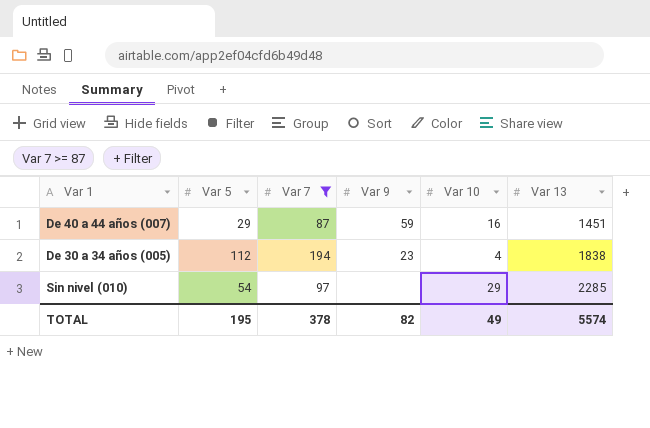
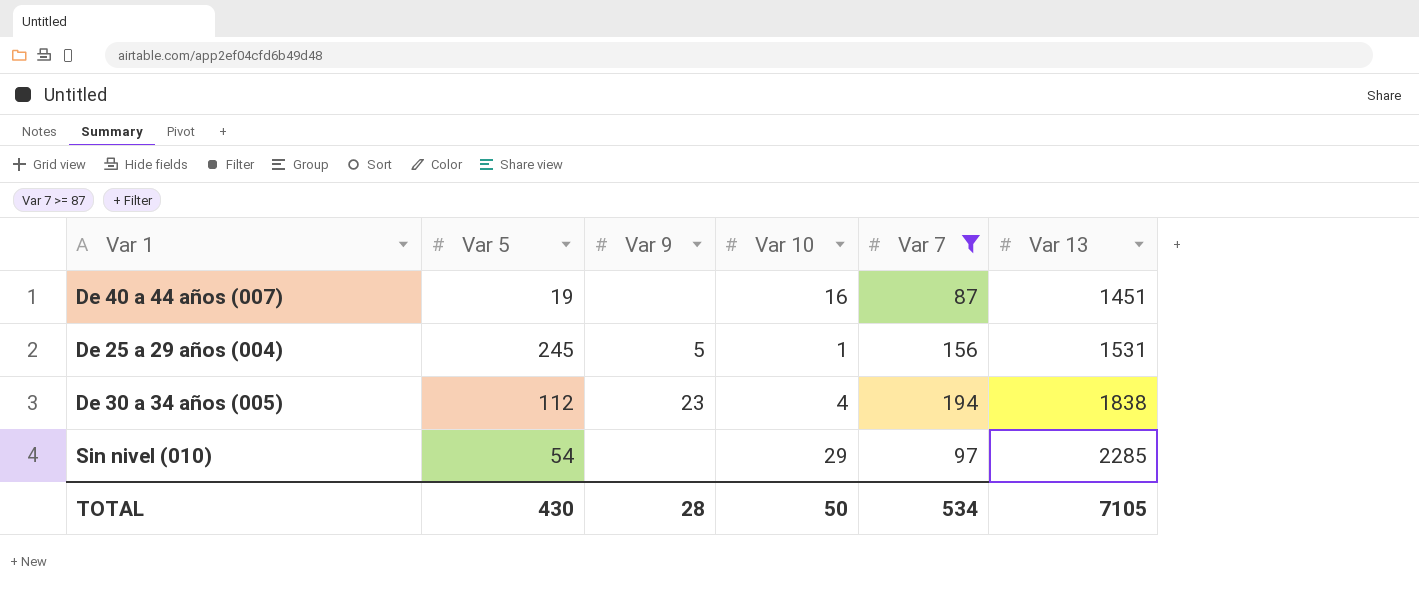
column Var 7 | position: 3 -> 5
De 40 a 44 años (007) | Var 5: 29 -> 19
De 40 a 44 años (007) | Var 9: 59 -> none
row De 25 a 29 años (004): none -> 245 | 5 | 1 | 156 | 1531
TOTAL | Var 5: 195 -> 430
TOTAL | Var 9: 82 -> 28
TOTAL | Var 10: 49 -> 50
TOTAL | Var 7: 378 -> 534
TOTAL | Var 13: 5574 -> 7105

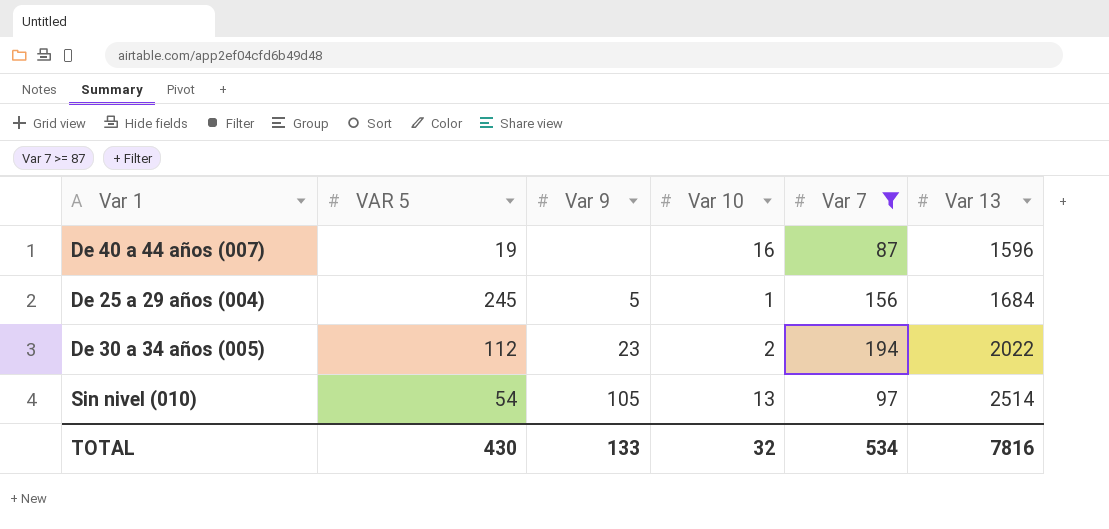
column name: Var 5 -> VAR 5
De 40 a 44 años (007) | Var 13: 1451 -> 1596
De 25 a 29 años (004) | Var 13: 1531 -> 1684
De 30 a 34 años (005) | Var 10: 4 -> 2
De 30 a 34 años (005) | Var 13: 1838 -> 2022
Sin nivel (010) | Var 9: none -> 105
Sin nivel (010) | Var 10: 29 -> 13
Sin nivel (010) | Var 13: 2285 -> 2514
TOTAL | Var 9: 28 -> 133
TOTAL | Var 10: 50 -> 32
TOTAL | Var 13: 7105 -> 7816

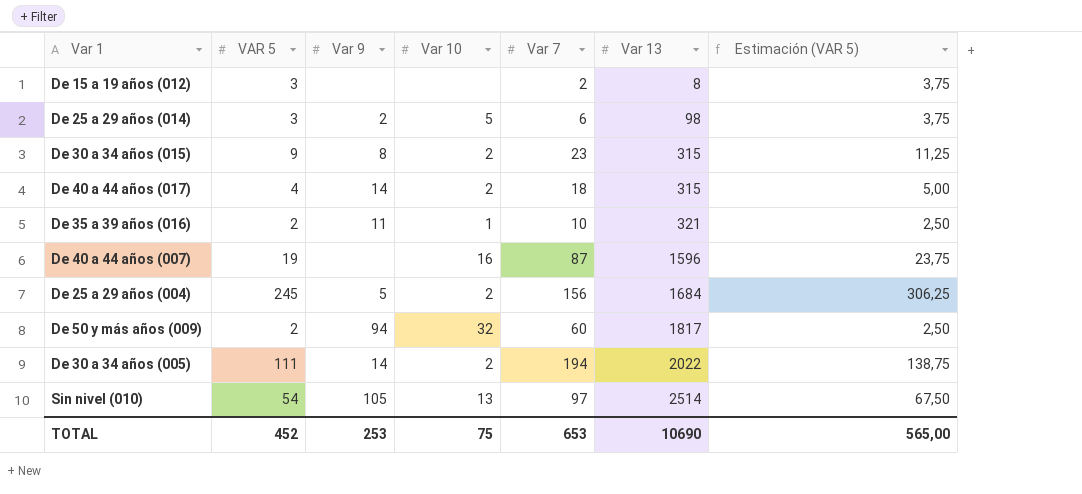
filter: Var 7 >= 87 -> none
column Estimación (VAR 5) | formula: none -> [VAR 5] * 1,25
De 25 a 29 años (004) | Var 10: 1 -> 2
De 30 a 34 años (005) | VAR 5: 112 -> 111
De 30 a 34 años (005) | Var 9: 23 -> 14
TOTAL | VAR 5: 430 -> 452
TOTAL | Var 9: 133 -> 253
TOTAL | Var 10: 32 -> 75
TOTAL | Var 7: 534 -> 653
TOTAL | Var 13: 7816 -> 10690

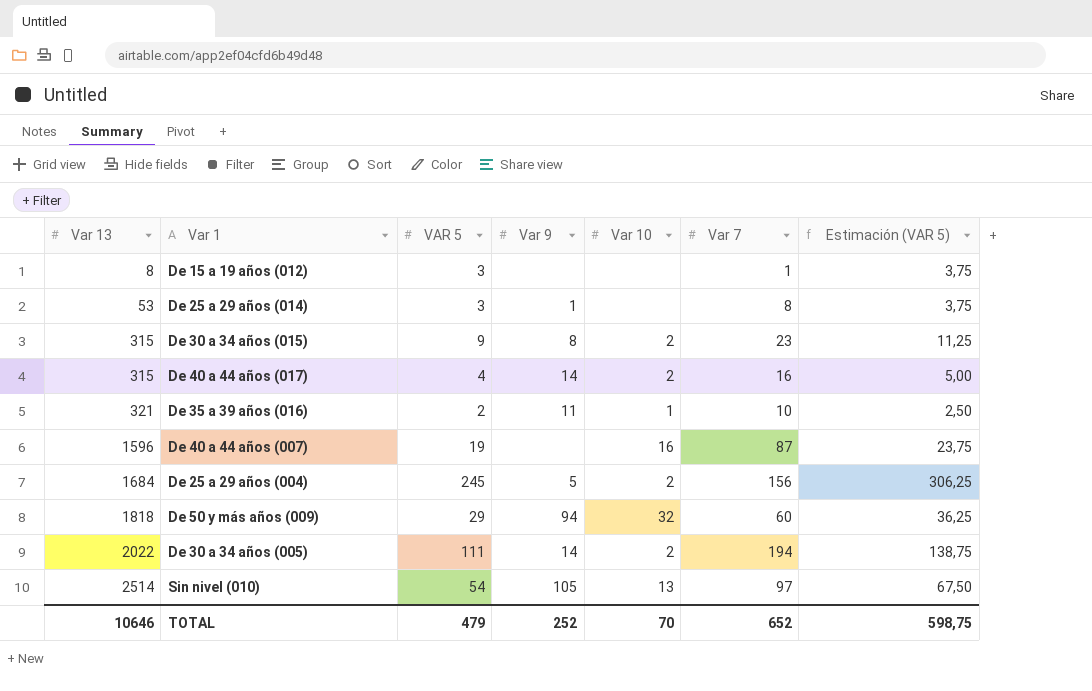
column Var 13 | position: 6 -> 1
De 15 a 19 años (012) | Var 7: 2 -> 1
De 25 a 29 años (014) | Var 13: 98 -> 53
De 25 a 29 años (014) | Var 9: 2 -> 1
De 25 a 29 años (014) | Var 10: 5 -> none
De 25 a 29 años (014) | Var 7: 6 -> 8
De 40 a 44 años (017) | Var 7: 18 -> 16
De 50 y más años (009) | Var 13: 1817 -> 1818
De 50 y más años (009) | VAR 5: 2 -> 29
De 50 y más años (009) | Estimación (VAR 5): 2,50 -> 36,25
TOTAL | Var 13: 10690 -> 10646
TOTAL | VAR 5: 452 -> 479
TOTAL | Var 9: 253 -> 252
TOTAL | Var 10: 75 -> 70
TOTAL | Var 7: 653 -> 652
TOTAL | Estimación (VAR 5): 565,00 -> 598,75

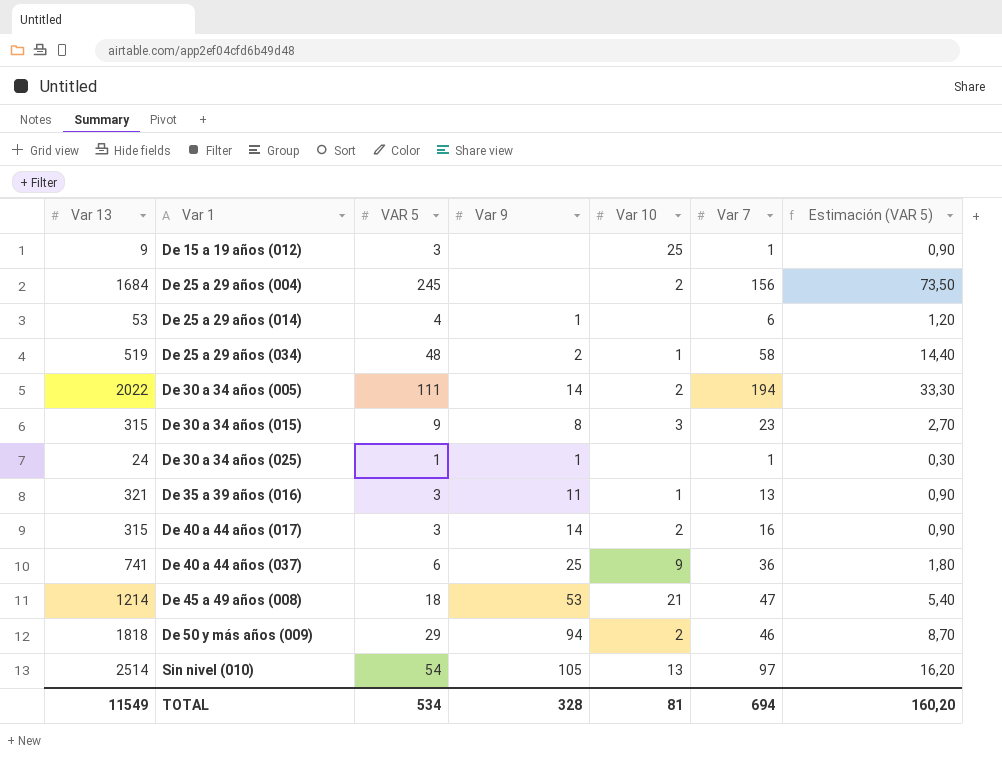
row order: Var 13 ascending -> Var 1 ascending
column Estimación (VAR 5) | formula: [VAR 5] * 1,25 -> [VAR 5] * 0,3
row De 40 a 44 años (007): 1596 | 19 | none | 16 | 87 | 23,75 -> none
De 15 a 19 años (012) | Var 13: 8 -> 9
De 15 a 19 años (012) | Var 10: none -> 25
De 25 a 29 años (004) | Var 9: 5 -> none
De 25 a 29 años (014) | VAR 5: 3 -> 4
De 25 a 29 años (014) | Var 7: 8 -> 6
row De 25 a 29 años (034): none -> 519 | 48 | 2 | 1 | 58 | 14,40
De 30 a 34 años (015) | Var 10: 2 -> 3
row De 30 a 34 años (025): none -> 24 | 1 | 1 | none | 1 | 0,30
De 35 a 39 años (016) | VAR 5: 2 -> 3
De 35 a 39 años (016) | Var 7: 10 -> 13
De 40 a 44 años (017) | VAR 5: 4 -> 3
row De 40 a 44 años (037): none -> 741 | 6 | 25 | 9 | 36 | 1,80
row De 45 a 49 años (008): none -> 1214 | 18 | 53 | 21 | 47 | 5,40
De 50 y más años (009) | Var 10: 32 -> 2
De 50 y más años (009) | Var 7: 60 -> 46
TOTAL | Var 13: 10646 -> 11549
TOTAL | VAR 5: 479 -> 534
TOTAL | Var 9: 252 -> 328
TOTAL | Var 10: 70 -> 81
TOTAL | Var 7: 652 -> 694
TOTAL | Estimación (VAR 5): 598,75 -> 160,20

